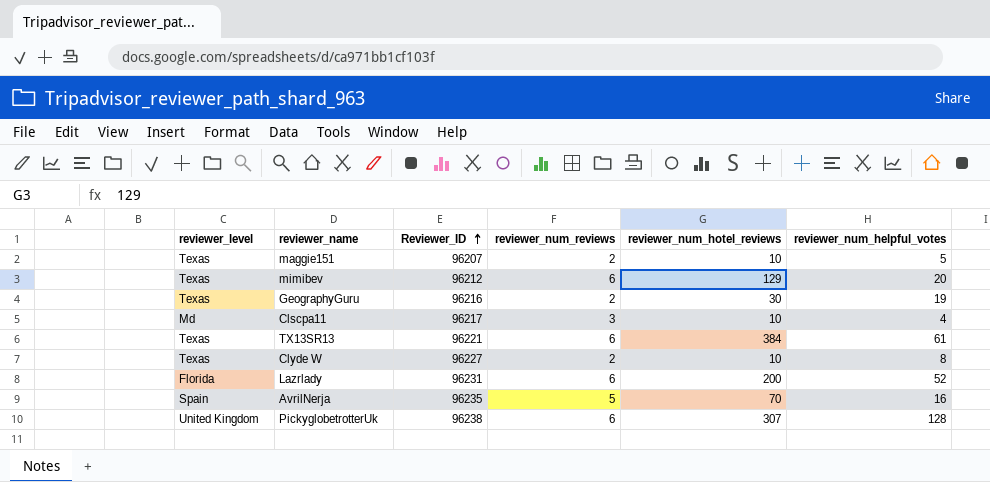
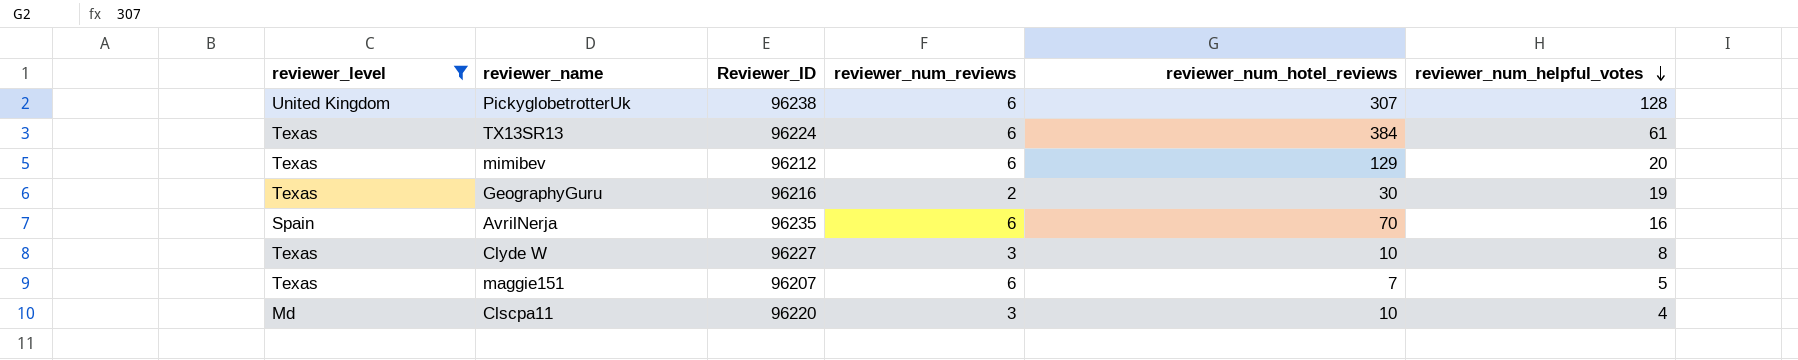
filter: none -> reviewer_level != Florida
row order: Reviewer_ID ascending -> reviewer_num_helpful_votes descending
TX13SR13 | Reviewer_ID: 96221 -> 96224
AvrilNerja | reviewer_num_reviews: 5 -> 6
Clyde W | reviewer_num_reviews: 2 -> 3
maggie151 | reviewer_num_reviews: 2 -> 6
maggie151 | reviewer_num_hotel_reviews: 10 -> 7
Clscpa11 | Reviewer_ID: 96217 -> 96220

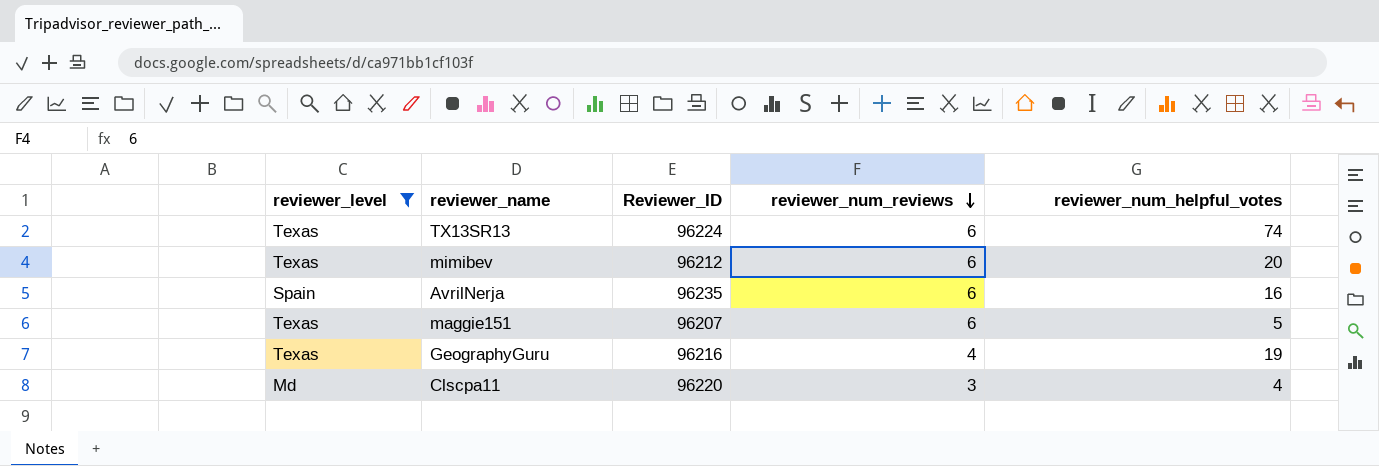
row order: reviewer_num_helpful_votes descending -> reviewer_num_reviews descending
column reviewer_num_hotel_reviews | position: 5 -> none
row PickyglobetrotterUk: United Kingdom | 96238 | 6 | 307 | 128 -> none
row Clyde W: Texas | 96227 | 3 | 10 | 8 -> none
TX13SR13 | reviewer_num_helpful_votes: 61 -> 74
GeographyGuru | reviewer_num_reviews: 2 -> 4

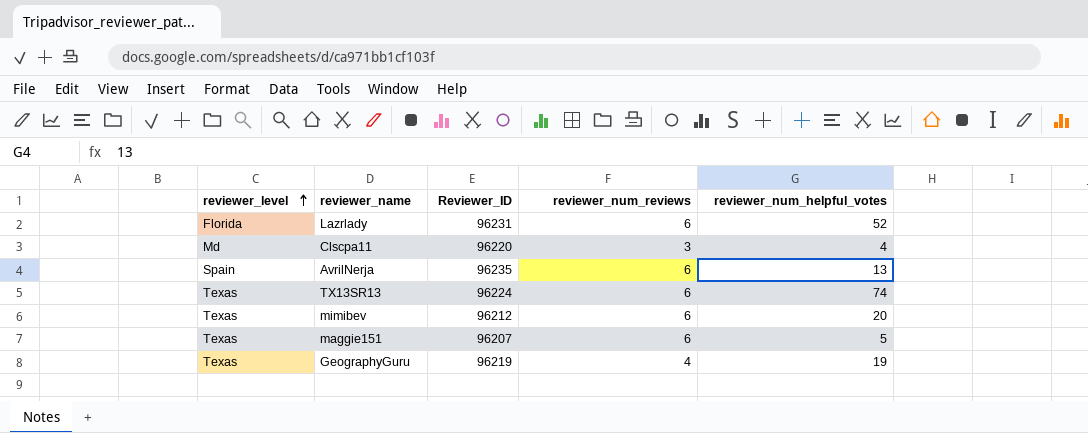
filter: reviewer_level != Florida -> none
row order: reviewer_num_reviews descending -> reviewer_level ascending
AvrilNerja | reviewer_num_helpful_votes: 16 -> 13
GeographyGuru | Reviewer_ID: 96216 -> 96219

